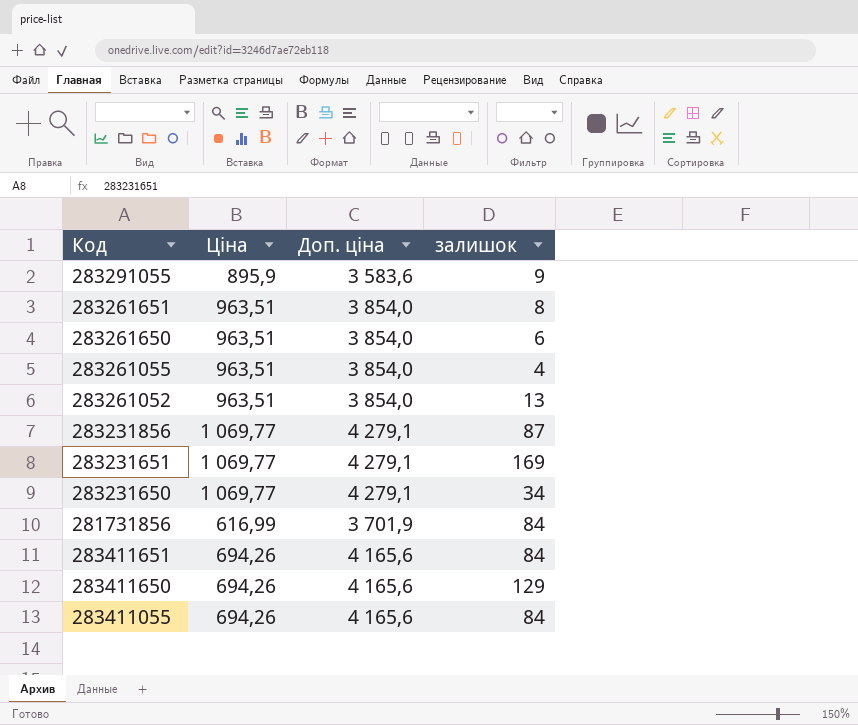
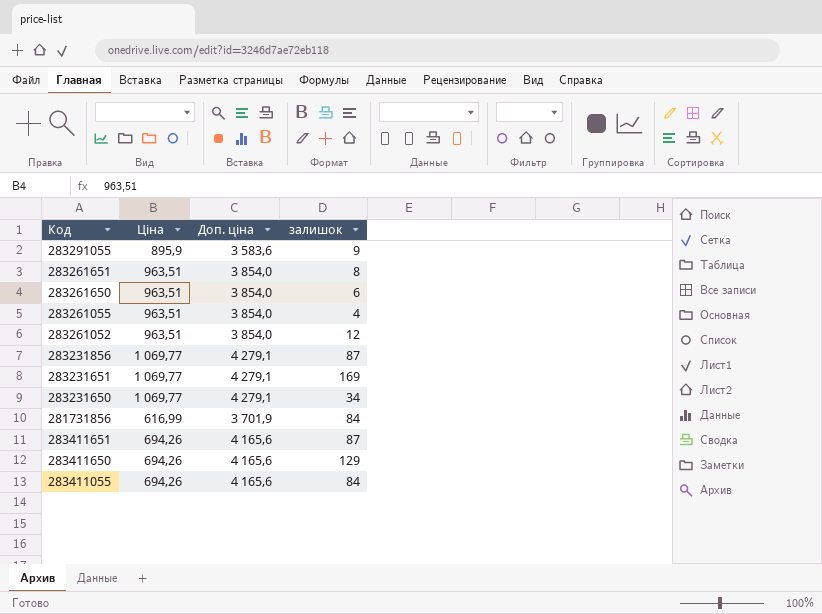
283261052 | залишок: 13 -> 12
283411651 | залишок: 84 -> 87

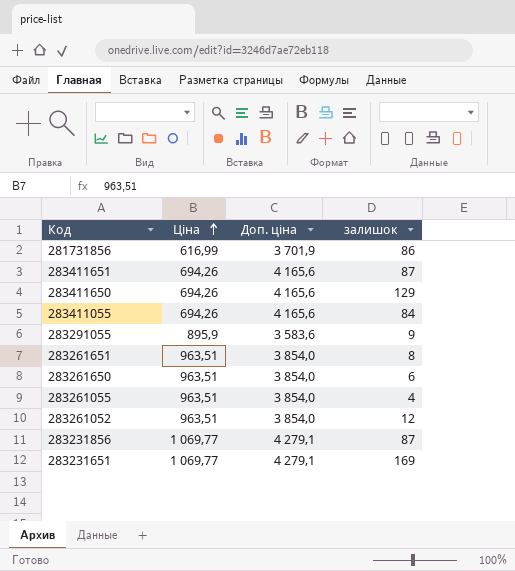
row order: none -> Ціна ascending
row 283231650: 1 069,77 | 4 279,1 | 34 -> none
281731856 | залишок: 84 -> 86

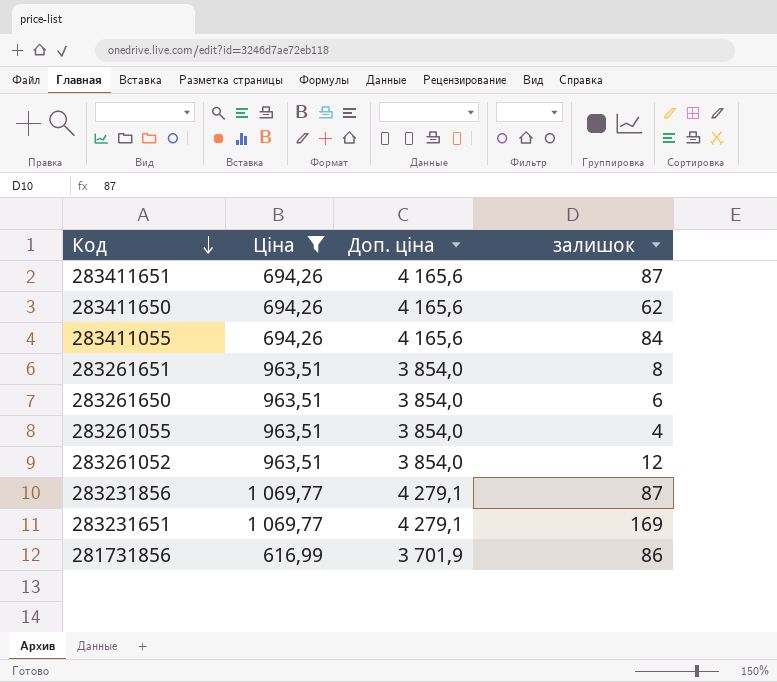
filter: none -> Ціна != 895,9
row order: Ціна ascending -> Код descending
283411650 | залишок: 129 -> 62

